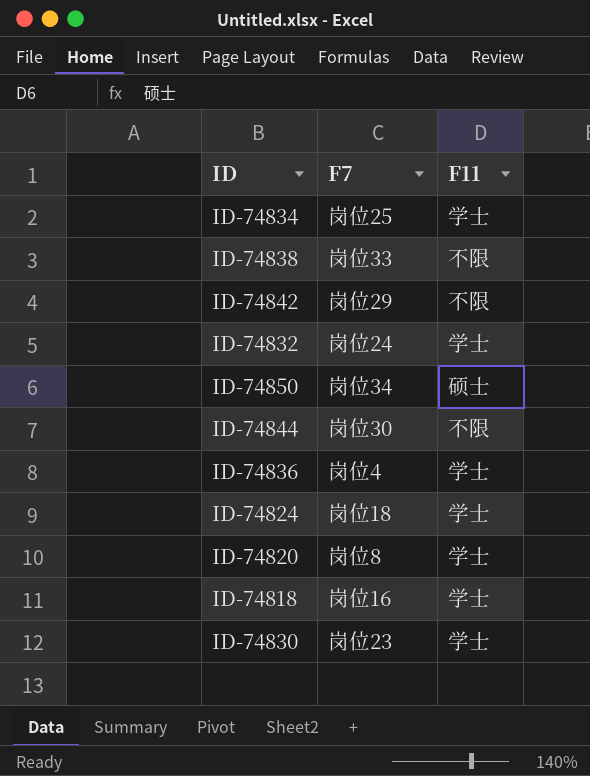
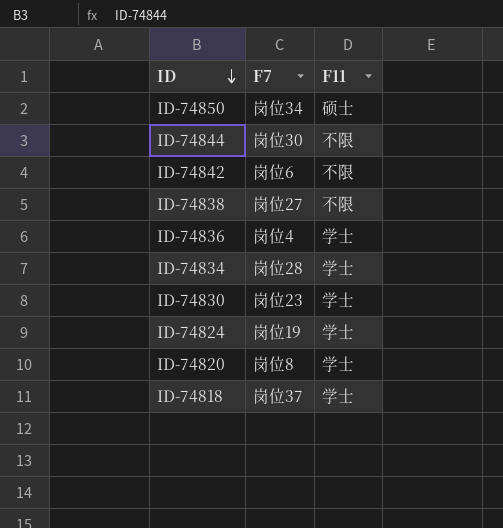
row order: none -> ID descending
row ID-74832: 岗位24 | 学士 -> none
ID-74842 | F7: 岗位29 -> 岗位6
ID-74838 | F7: 岗位33 -> 岗位27
ID-74834 | F7: 岗位25 -> 岗位28
ID-74824 | F7: 岗位18 -> 岗位19
ID-74818 | F7: 岗位16 -> 岗位37

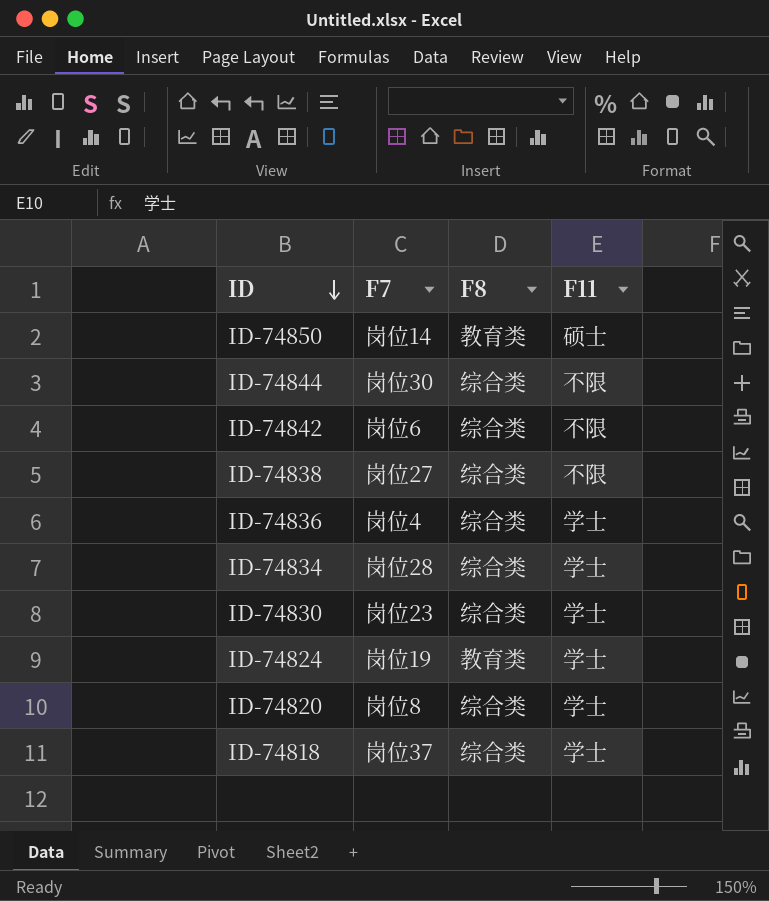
column F8 | position: none -> 3
ID-74850 | F7: 岗位34 -> 岗位14

